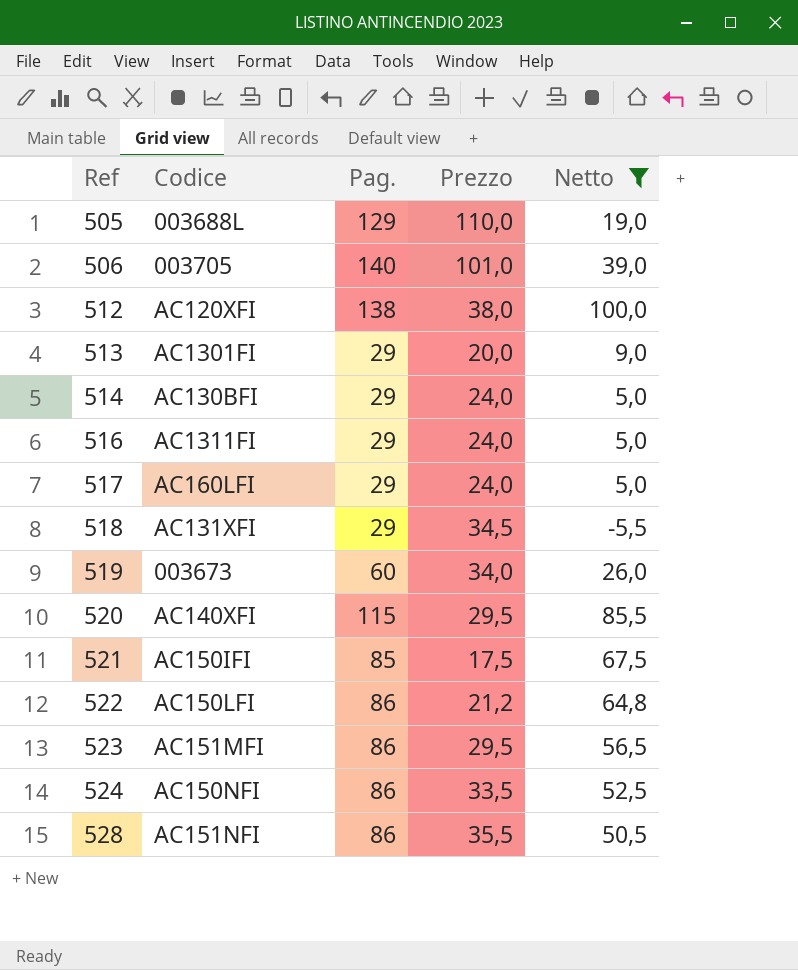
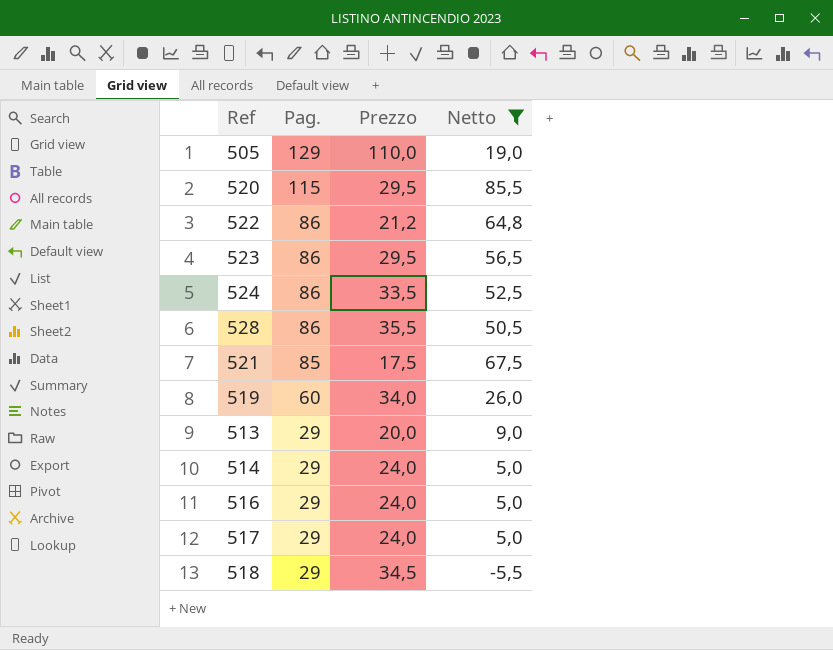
row order: Ref ascending -> Pag. descending
column Codice | position: 2 -> none
row 506: 003705 | 140 | 101,0 | 39,0 -> none
row 512: AC120XFI | 138 | 38,0 | 100,0 -> none

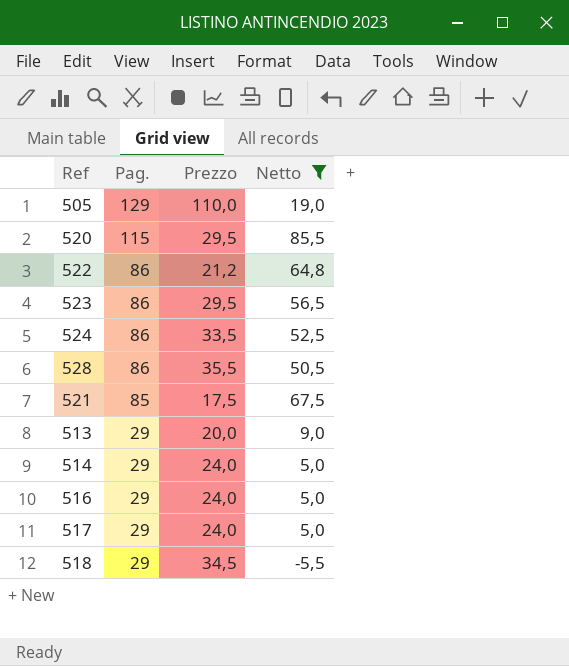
row 519: 60 | 34,0 | 26,0 -> none

